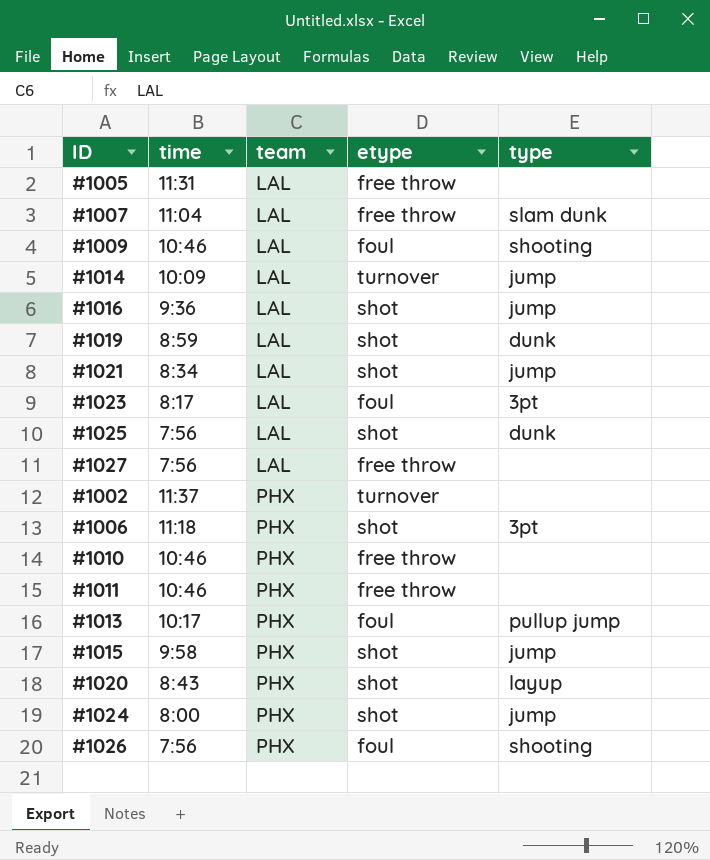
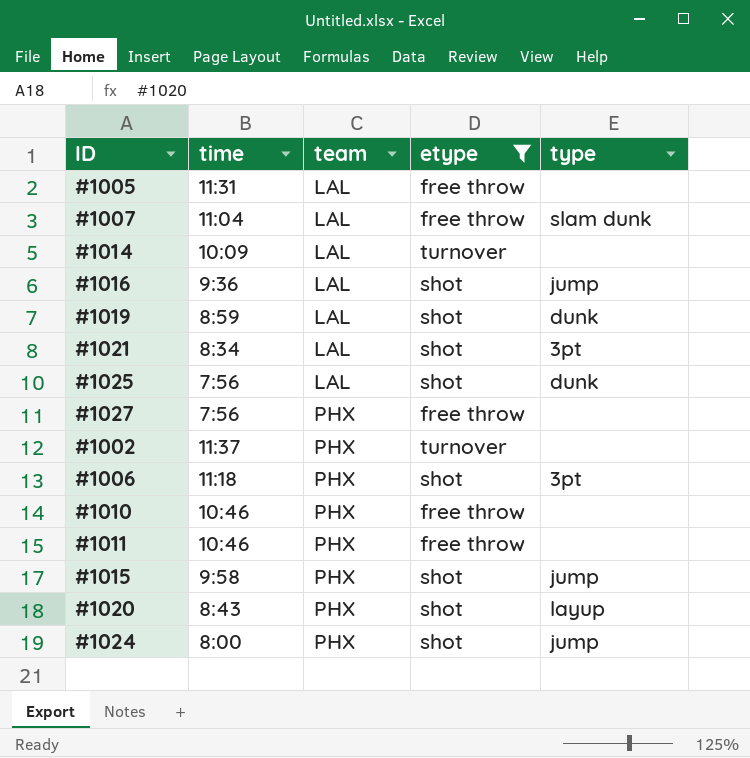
filter: none -> etype != foul
#1014 | type: jump -> none
#1021 | type: jump -> 3pt
#1027 | team: LAL -> PHX

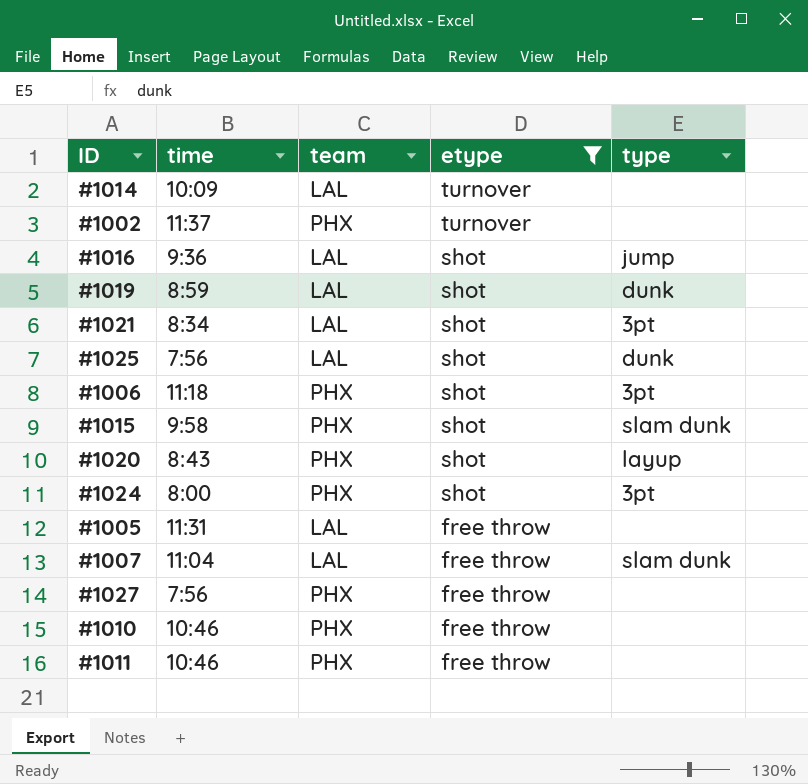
row order: team ascending -> etype descending
#1015 | type: jump -> slam dunk
#1024 | type: jump -> 3pt

